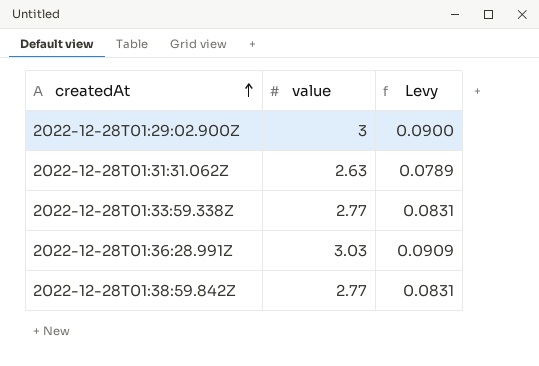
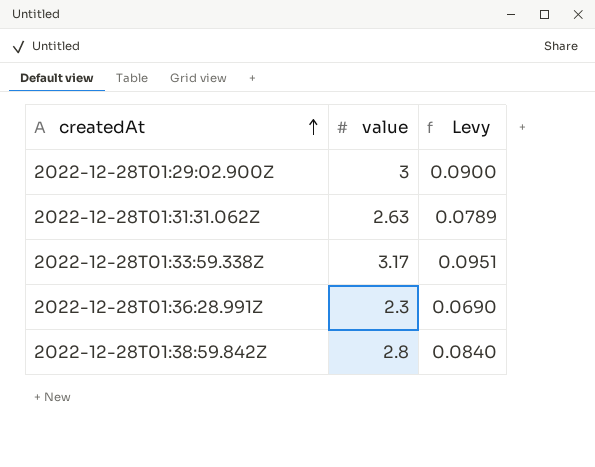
2022-12-28T01:33:59.338Z | value: 2.77 -> 3.17
2022-12-28T01:33:59.338Z | Levy: 0.0831 -> 0.0951
2022-12-28T01:36:28.991Z | value: 3.03 -> 2.3
2022-12-28T01:36:28.991Z | Levy: 0.0909 -> 0.0690
2022-12-28T01:38:59.842Z | value: 2.77 -> 2.8
2022-12-28T01:38:59.842Z | Levy: 0.0831 -> 0.0840

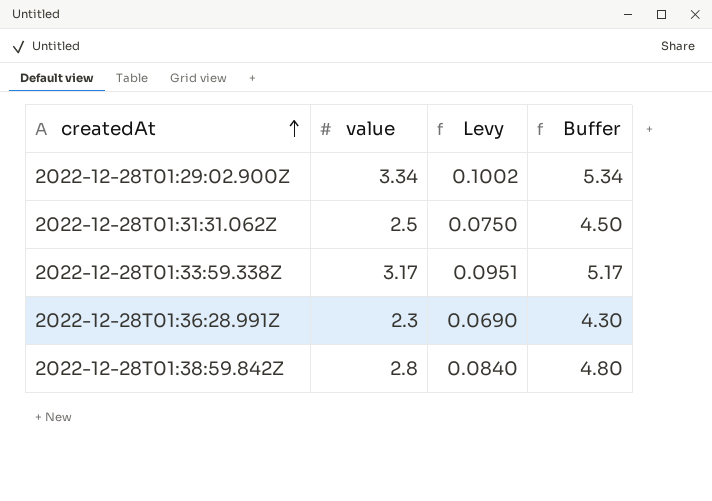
column Buffer | formula: none -> [value] + 2
2022-12-28T01:29:02.900Z | value: 3 -> 3.34
2022-12-28T01:29:02.900Z | Levy: 0.0900 -> 0.1002
2022-12-28T01:31:31.062Z | value: 2.63 -> 2.5
2022-12-28T01:31:31.062Z | Levy: 0.0789 -> 0.0750

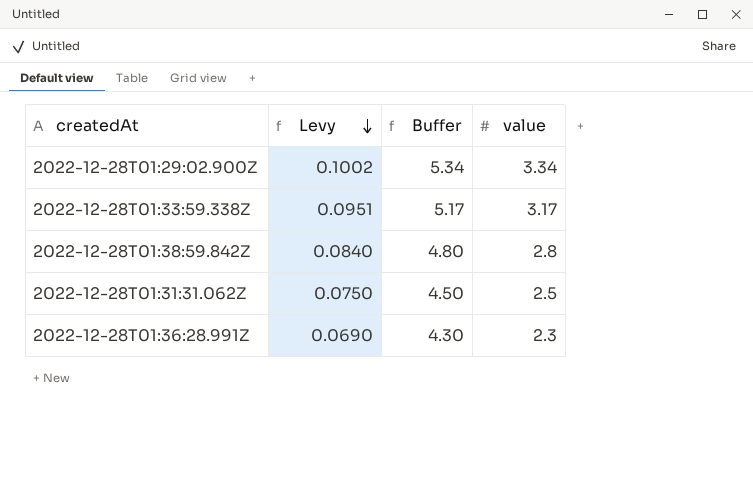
row order: createdAt ascending -> Levy descending
column value | position: 2 -> 4

